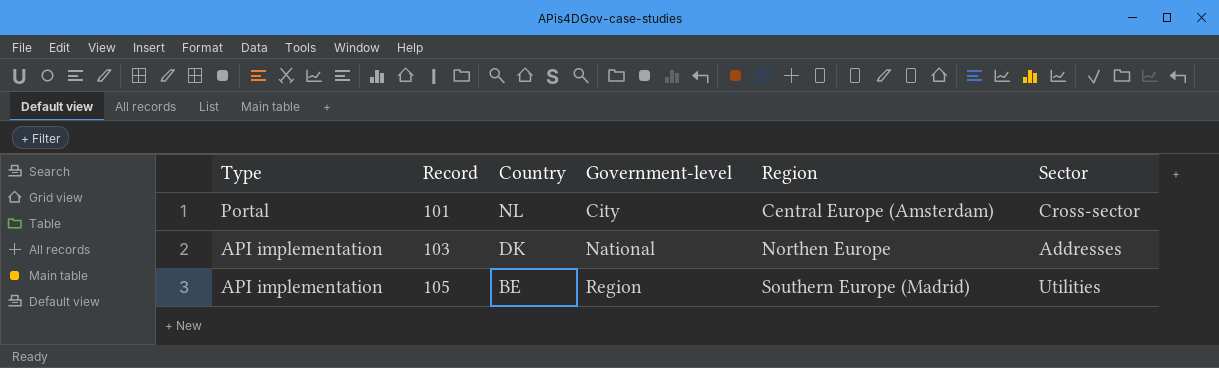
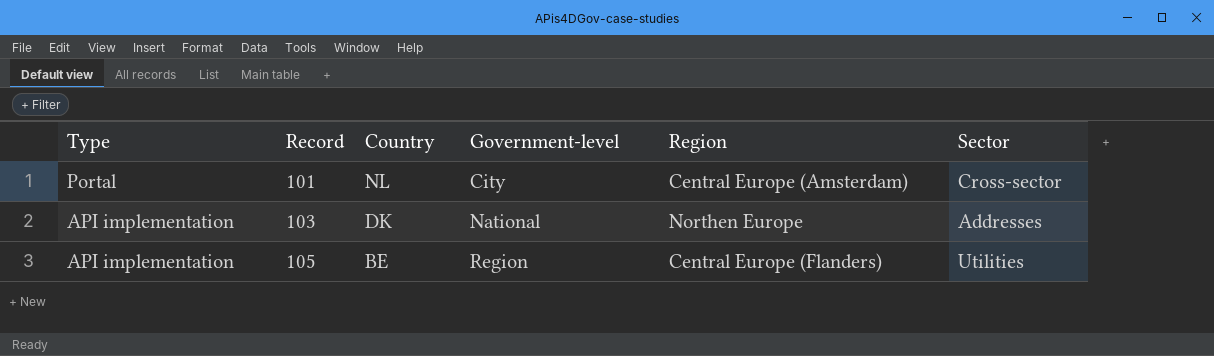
105 | Region: Southern Europe (Madrid) -> Central Europe (Flanders)

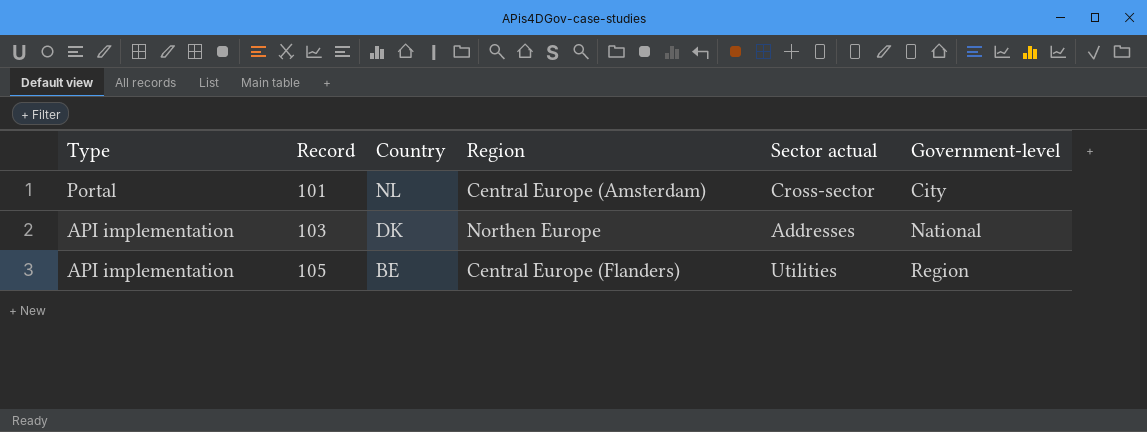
column name: Sector -> Sector actual
column Government-level | position: 4 -> 6

